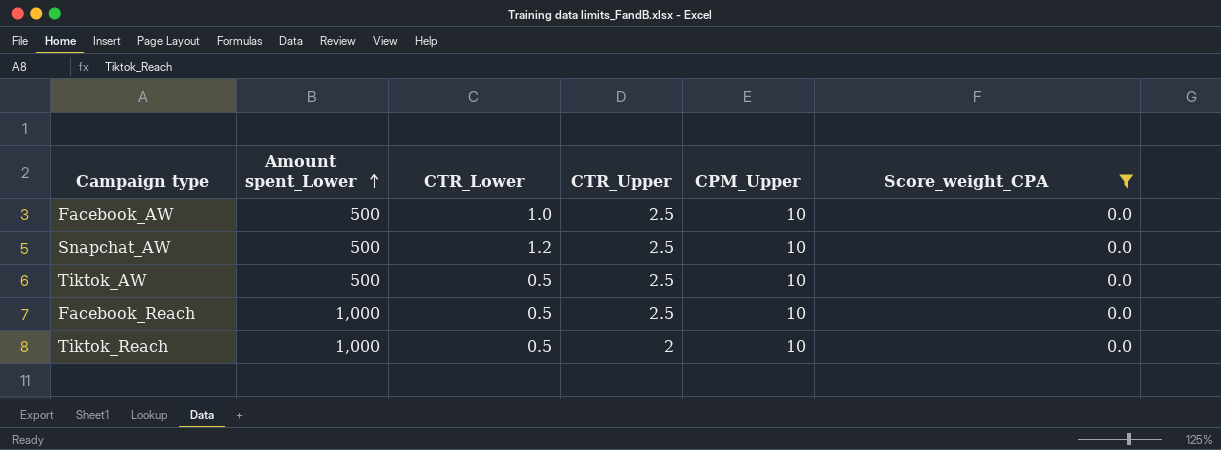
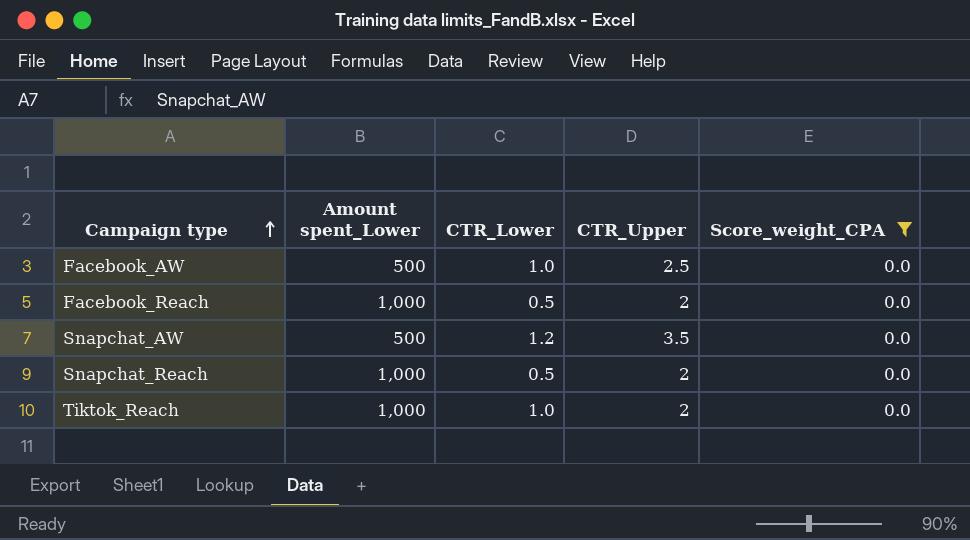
row order: Amount spent_Lower ascending -> Campaign type ascending
column CPM_Upper | position: 5 -> none
row Tiktok_AW: 500 | 0.5 | 2.5 | 10 | 0.0 -> none
Facebook_Reach | CTR_Upper: 2.5 -> 2
Snapchat_AW | CTR_Upper: 2.5 -> 3.5
row Snapchat_Reach: none -> 1,000 | 0.5 | 2 | 0.0
Tiktok_Reach | CTR_Lower: 0.5 -> 1.0

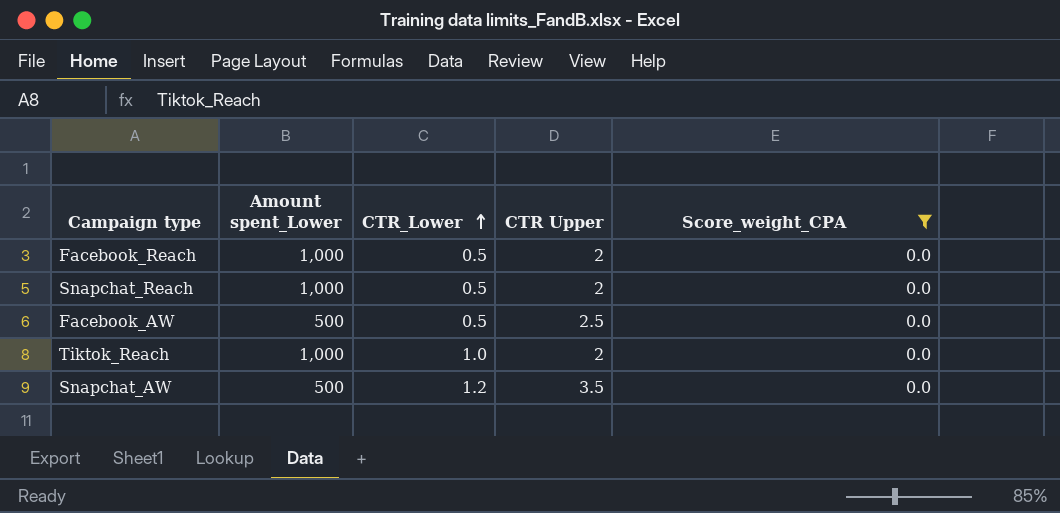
row order: Campaign type ascending -> CTR_Lower ascending
column name: CTR_Upper -> CTR Upper
Facebook_AW | CTR_Lower: 1.0 -> 0.5

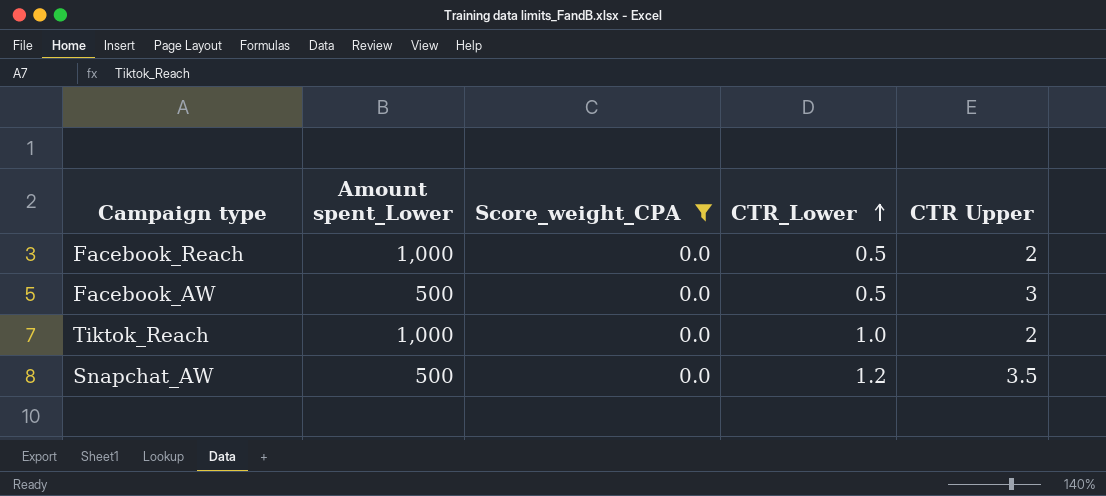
column Score_weight_CPA | position: 5 -> 3
row Snapchat_Reach: 1,000 | 0.5 | 2 | 0.0 -> none
Facebook_AW | CTR Upper: 2.5 -> 3

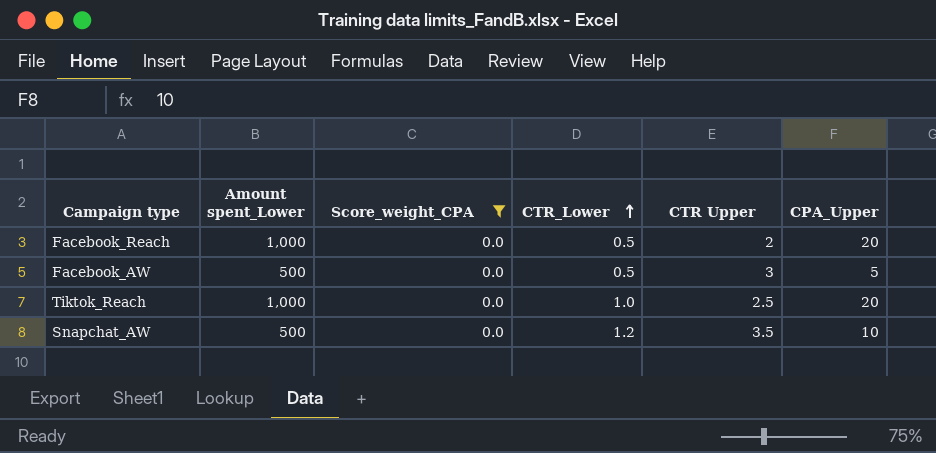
column CPA_Upper | position: none -> 6
Tiktok_Reach | CTR Upper: 2 -> 2.5

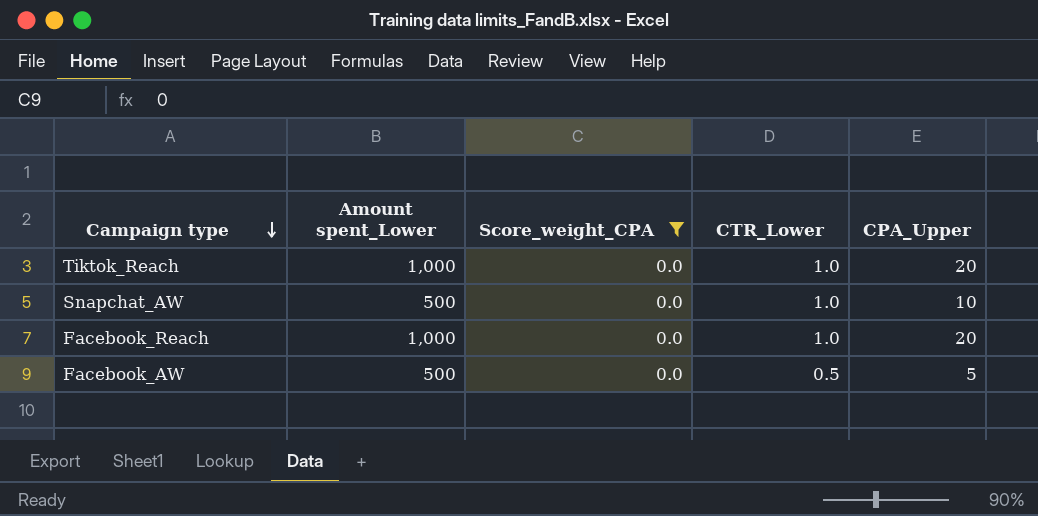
row order: CTR_Lower ascending -> Campaign type descending
column CTR Upper | position: 5 -> none
Snapchat_AW | CTR_Lower: 1.2 -> 1.0
Facebook_Reach | CTR_Lower: 0.5 -> 1.0

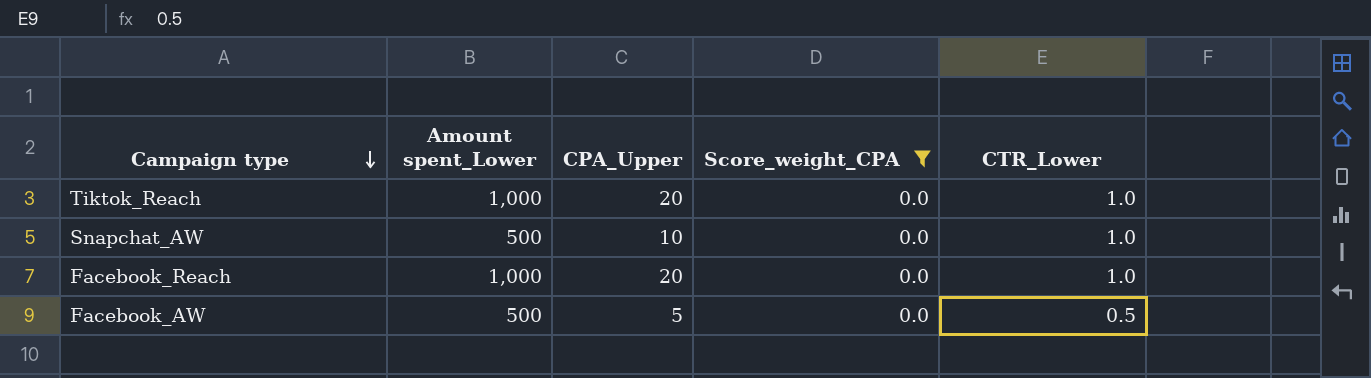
column CPA_Upper | position: 5 -> 3

